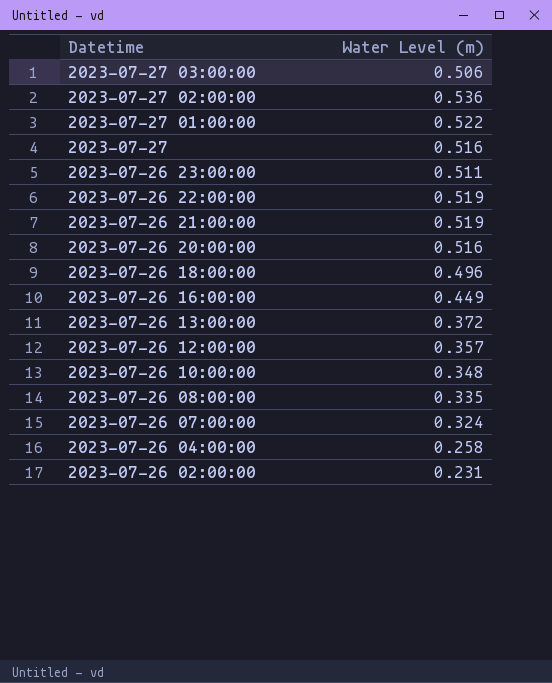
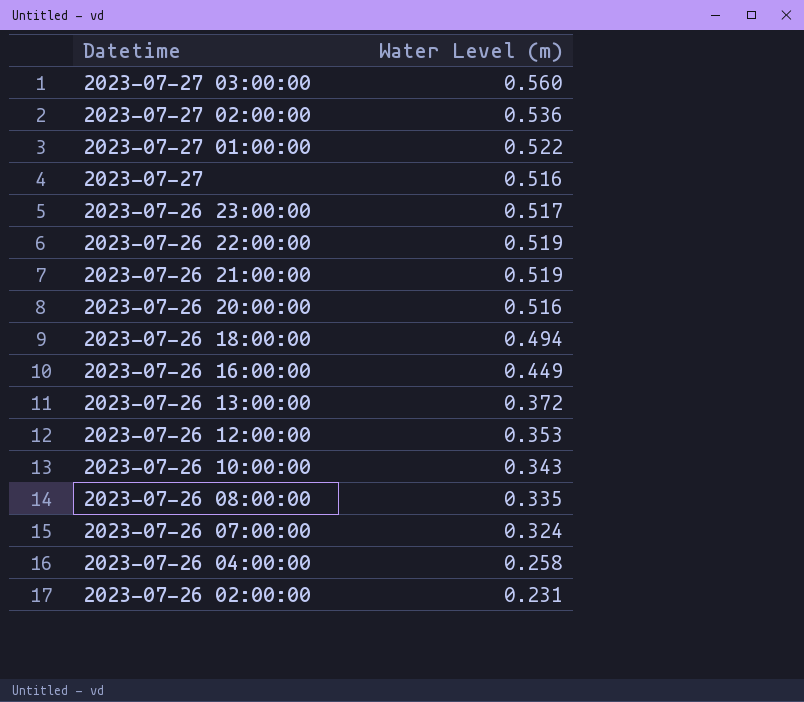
2023-07-27 03:00:00 | Water Level (m): 0.506 -> 0.560
2023-07-26 23:00:00 | Water Level (m): 0.511 -> 0.517
2023-07-26 18:00:00 | Water Level (m): 0.496 -> 0.494
2023-07-26 12:00:00 | Water Level (m): 0.357 -> 0.353
2023-07-26 10:00:00 | Water Level (m): 0.348 -> 0.343

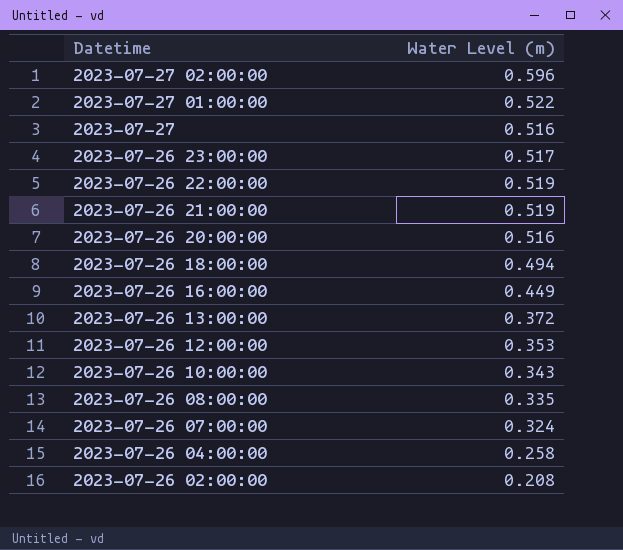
row 2023-07-27 03:00:00: 0.560 -> none
2023-07-27 02:00:00 | Water Level (m): 0.536 -> 0.596
2023-07-26 02:00:00 | Water Level (m): 0.231 -> 0.208

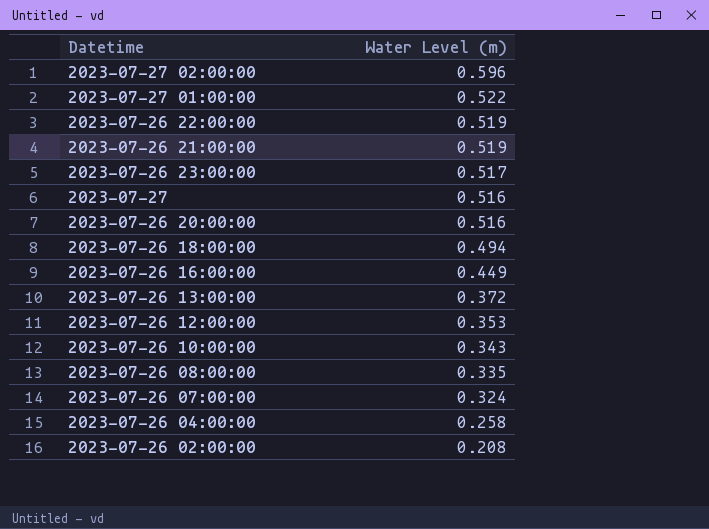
row order: Datetime descending -> Water Level (m) descending

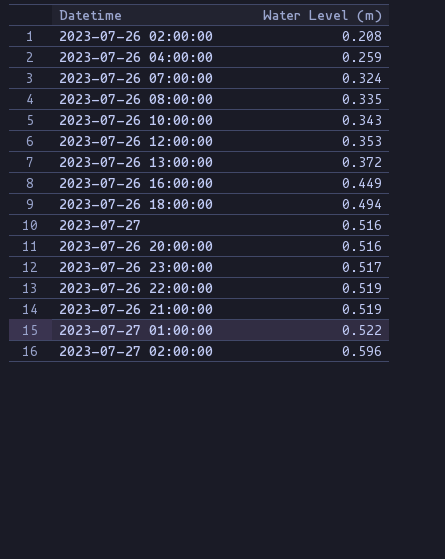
row order: Water Level (m) descending -> Water Level (m) ascending
2023-07-26 04:00:00 | Water Level (m): 0.258 -> 0.259

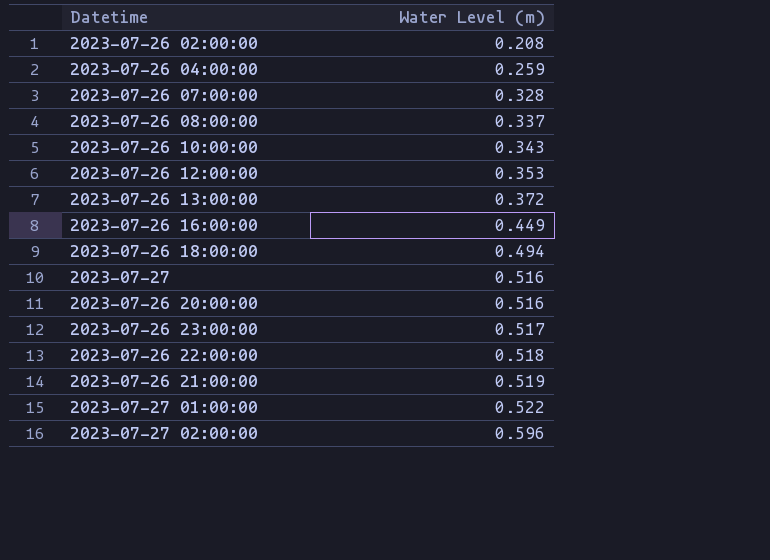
2023-07-26 07:00:00 | Water Level (m): 0.324 -> 0.328
2023-07-26 08:00:00 | Water Level (m): 0.335 -> 0.337
2023-07-26 22:00:00 | Water Level (m): 0.519 -> 0.518

